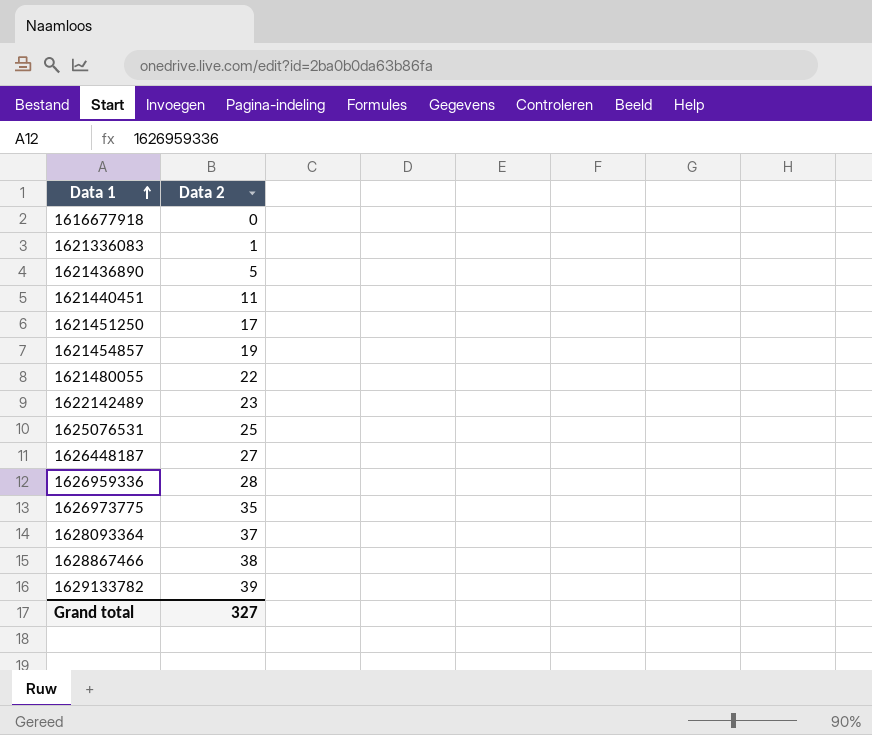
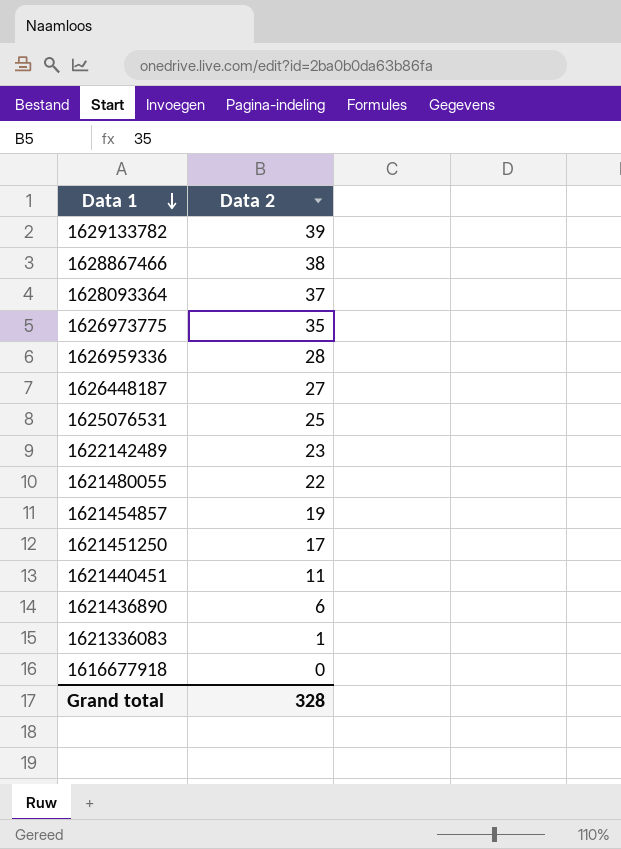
row order: Data 1 ascending -> Data 1 descending
1621436890 | Data 2: 5 -> 6
Grand total | Data 2: 327 -> 328

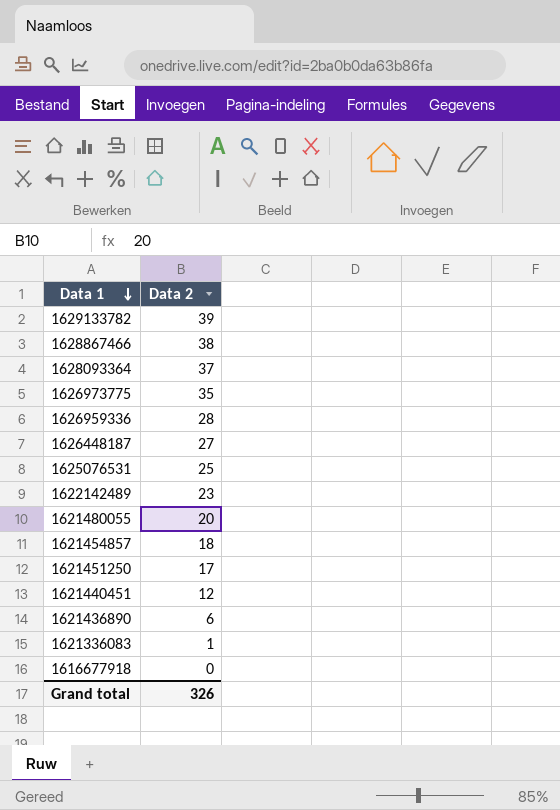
1621480055 | Data 2: 22 -> 20
1621454857 | Data 2: 19 -> 18
1621440451 | Data 2: 11 -> 12
Grand total | Data 2: 328 -> 326

